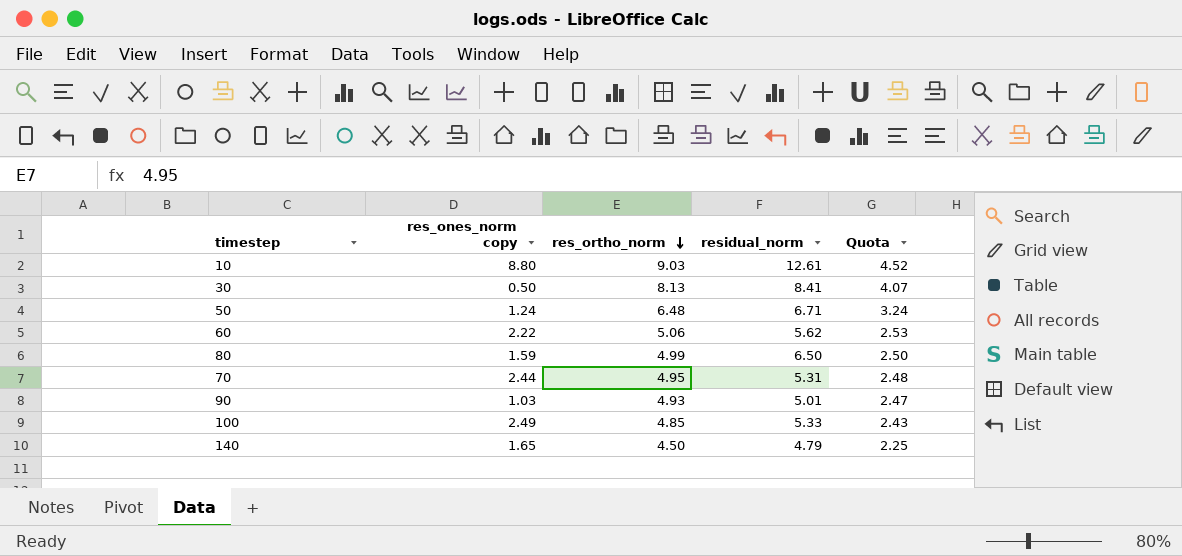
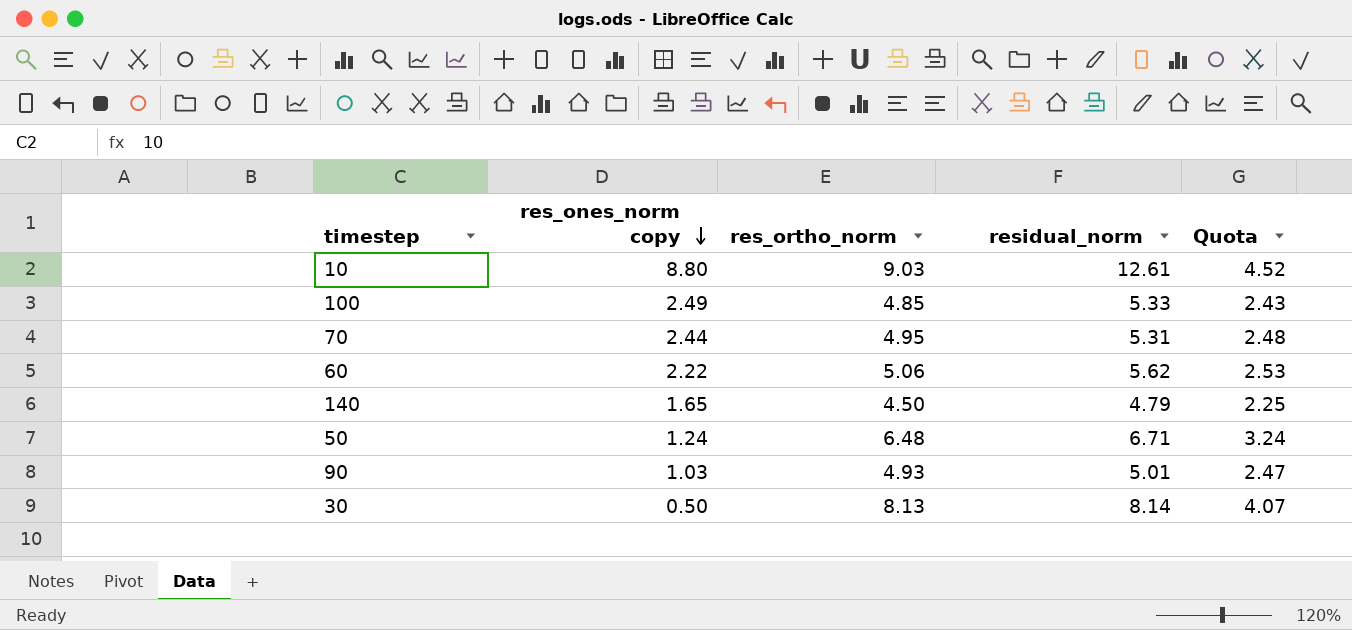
row order: res_ortho_norm descending -> res_ones_norm copy descending
row 80: 1.59 | 4.99 | 6.50 | 2.50 -> none
30 | residual_norm: 8.41 -> 8.14

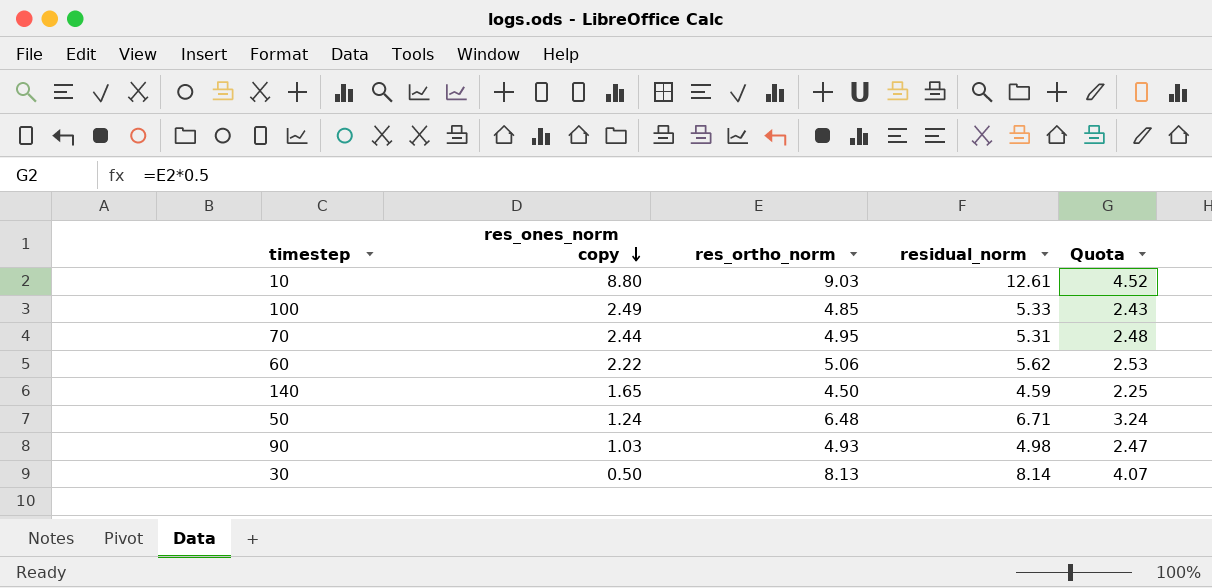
140 | residual_norm: 4.79 -> 4.59
90 | residual_norm: 5.01 -> 4.98

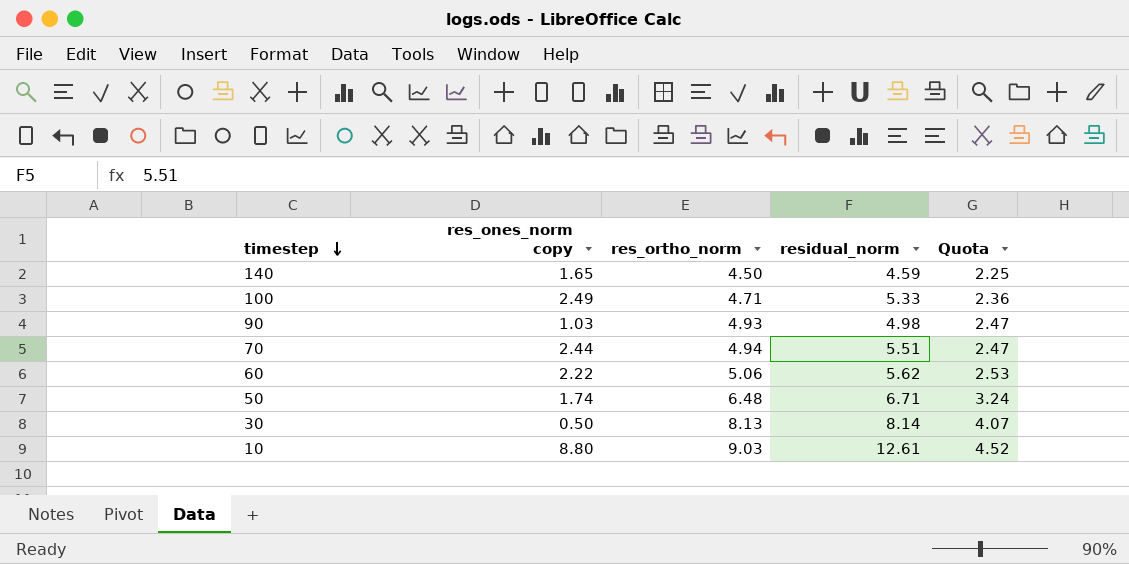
row order: res_ones_norm copy descending -> timestep descending
100 | res_ortho_norm: 4.85 -> 4.71
100 | Quota: 2.43 -> 2.36
70 | res_ortho_norm: 4.95 -> 4.94
70 | residual_norm: 5.31 -> 5.51
70 | Quota: 2.48 -> 2.47
50 | res_ones_norm copy: 1.24 -> 1.74

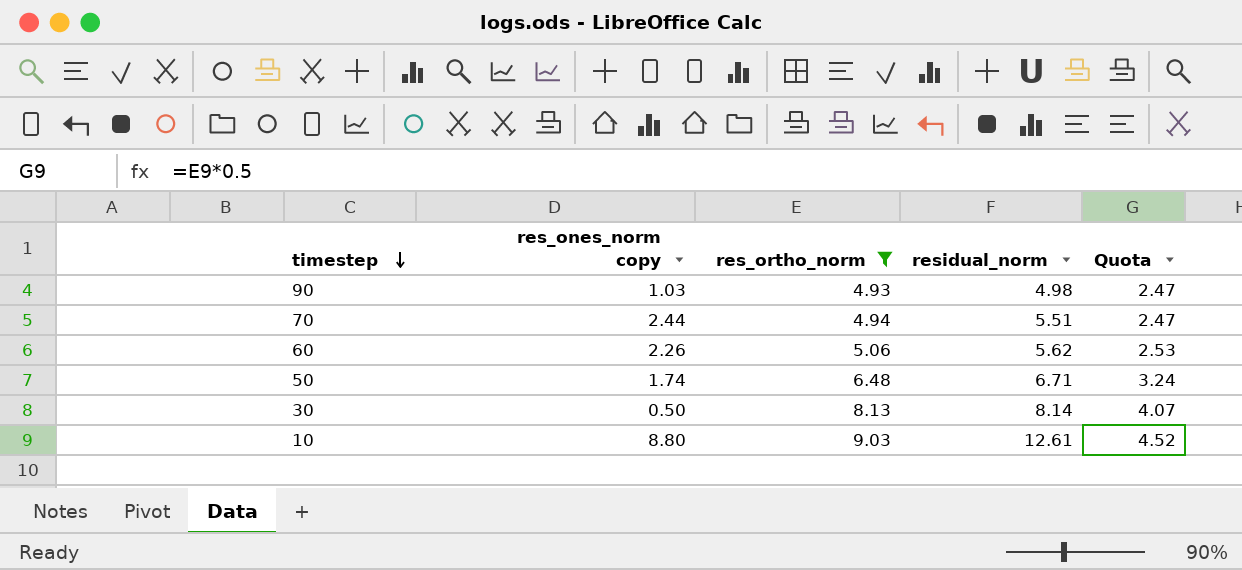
filter: none -> res_ortho_norm >= 4.93
60 | res_ones_norm copy: 2.22 -> 2.26

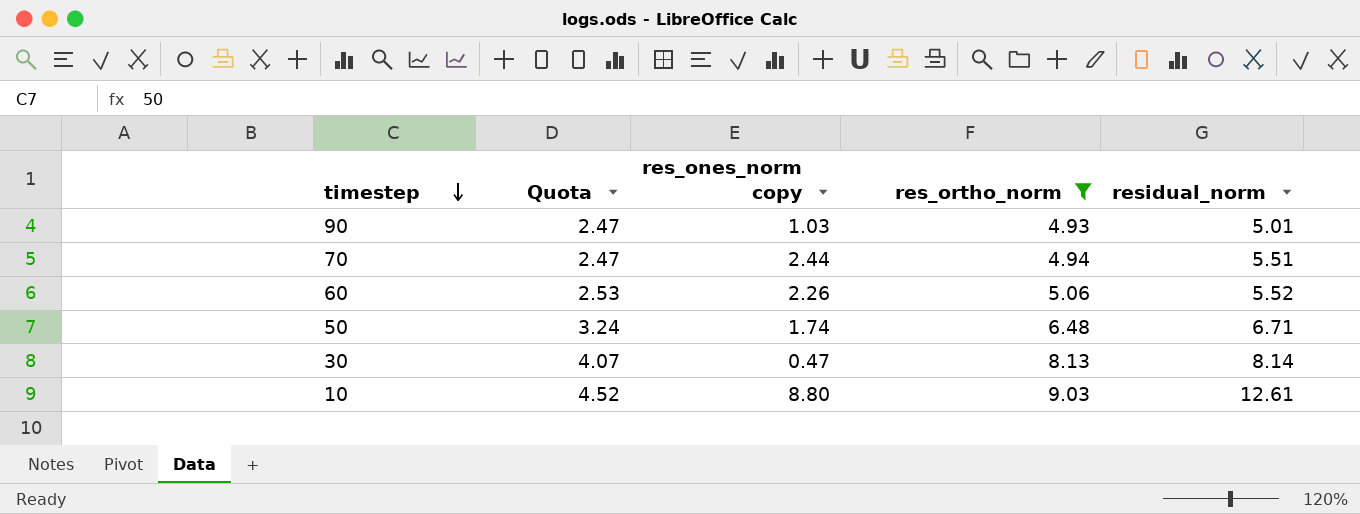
column Quota | position: 5 -> 2
90 | residual_norm: 4.98 -> 5.01
60 | residual_norm: 5.62 -> 5.52
30 | res_ones_norm copy: 0.50 -> 0.47

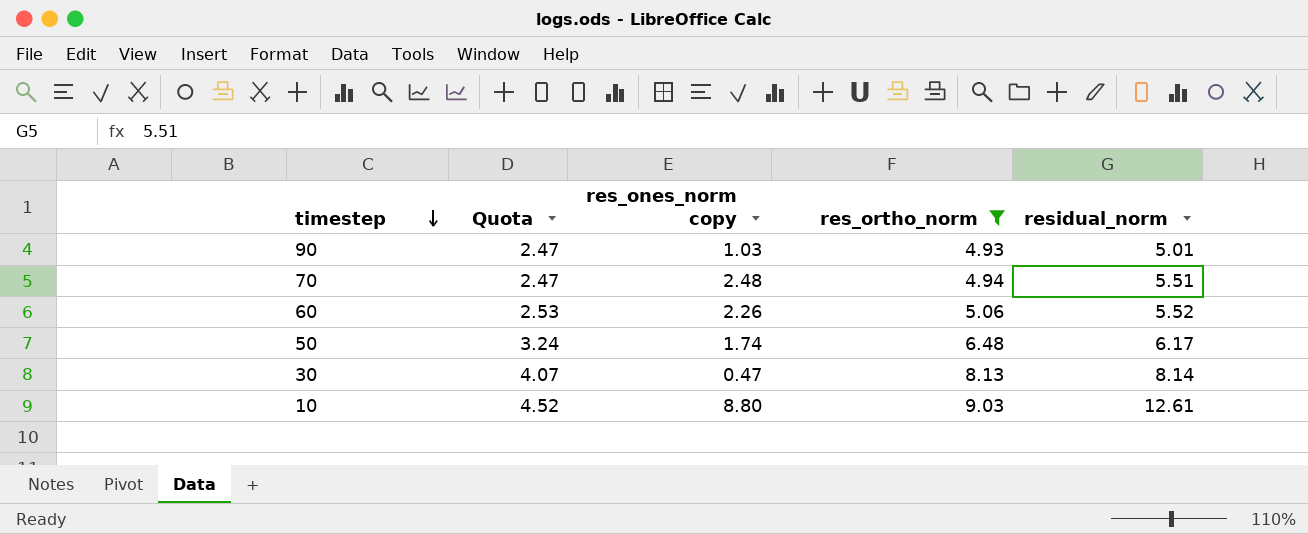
70 | res_ones_norm copy: 2.44 -> 2.48
50 | residual_norm: 6.71 -> 6.17

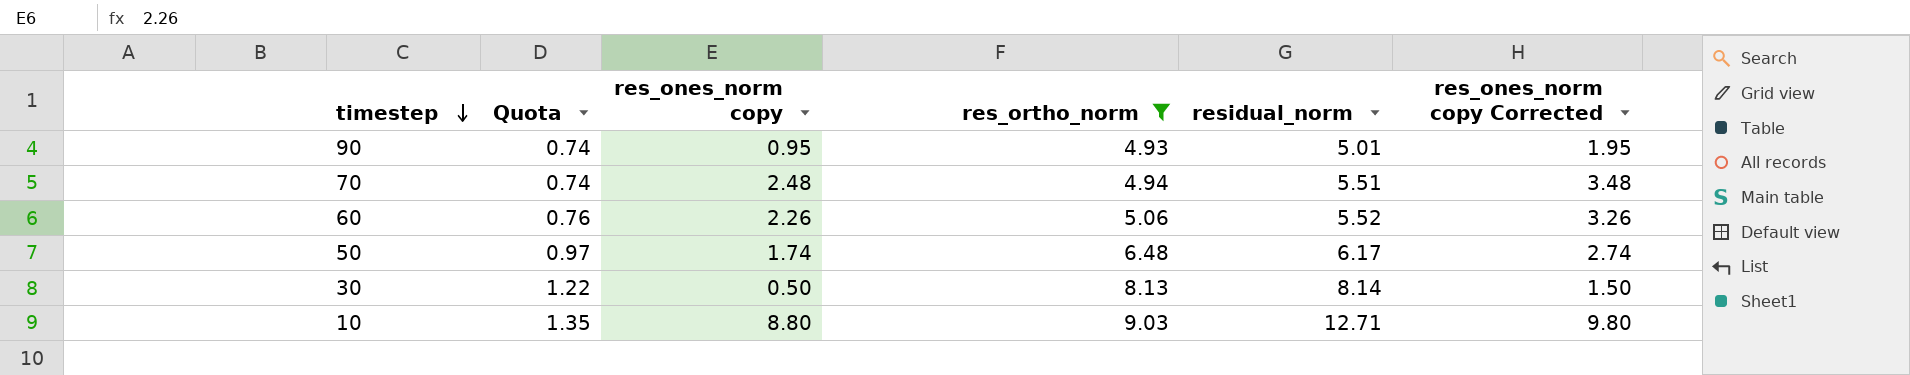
column Quota | formula: [res_ortho_norm] * 0.5 -> [res_ortho_norm] * 0.15
column res_ones_norm copy Corrected | formula: none -> [res_ones_norm copy] + 1
90 | res_ones_norm copy: 1.03 -> 0.95
30 | res_ones_norm copy: 0.47 -> 0.50
10 | residual_norm: 12.61 -> 12.71

